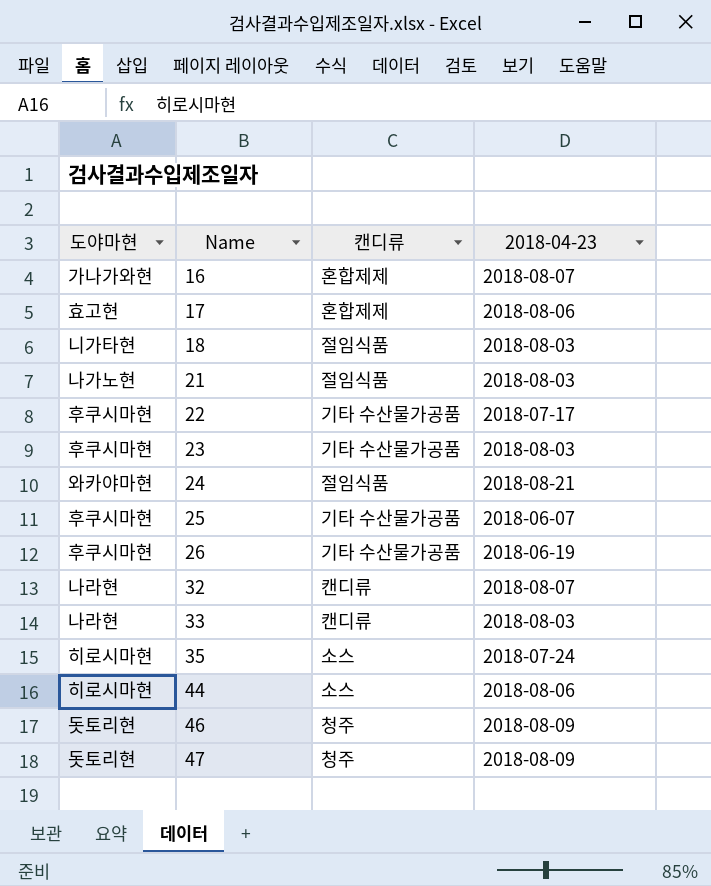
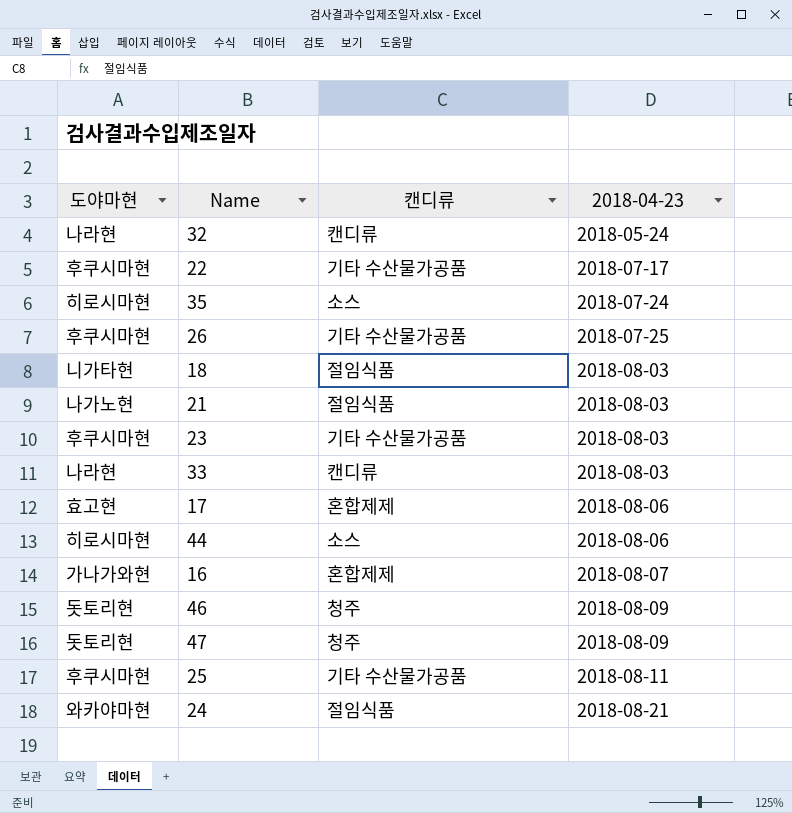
row order: Name ascending -> 2018-04-23 ascending
32 | 2018-04-23: 2018-08-07 -> 2018-05-24
26 | 2018-04-23: 2018-06-19 -> 2018-07-25
25 | 2018-04-23: 2018-06-07 -> 2018-08-11

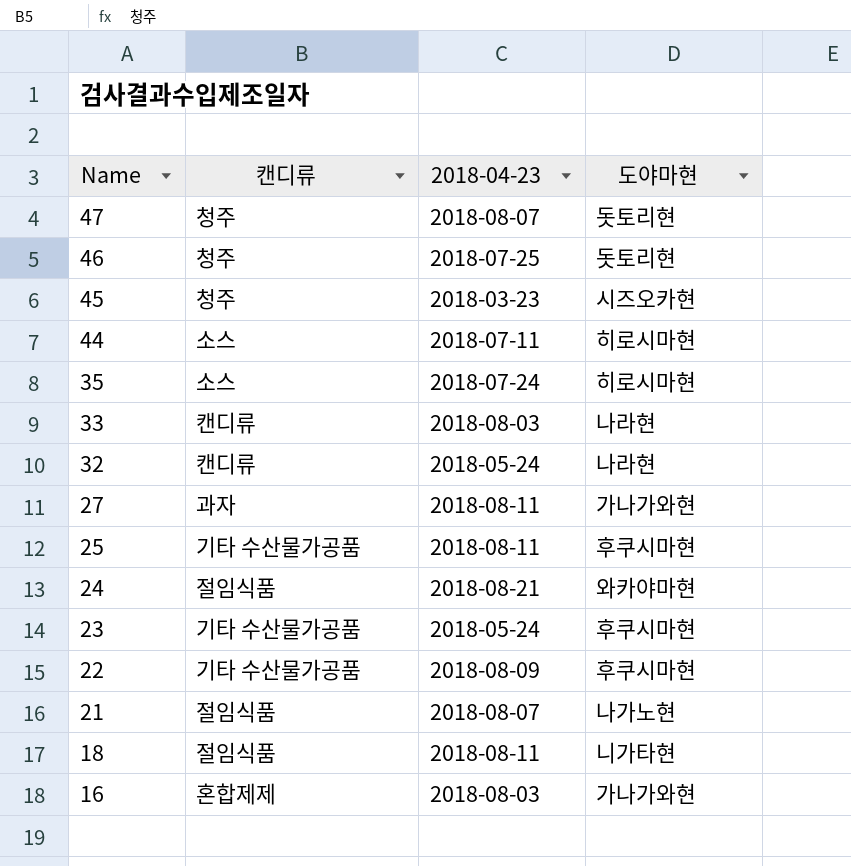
row order: 2018-04-23 ascending -> Name descending
column 도야마현 | position: 1 -> 4
row 26: 후쿠시마현 | 기타 수산물가공품 | 2018-07-25 -> none
row 17: 효고현 | 혼합제제 | 2018-08-06 -> none
47 | 2018-04-23: 2018-08-09 -> 2018-08-07
46 | 2018-04-23: 2018-08-09 -> 2018-07-25
row 45: none -> 청주 | 2018-03-23 | 시즈오카현
44 | 2018-04-23: 2018-08-06 -> 2018-07-11
row 27: none -> 과자 | 2018-08-11 | 가나가와현
23 | 2018-04-23: 2018-08-03 -> 2018-05-24
22 | 2018-04-23: 2018-07-17 -> 2018-08-09
21 | 2018-04-23: 2018-08-03 -> 2018-08-07
18 | 2018-04-23: 2018-08-03 -> 2018-08-11
16 | 2018-04-23: 2018-08-07 -> 2018-08-03

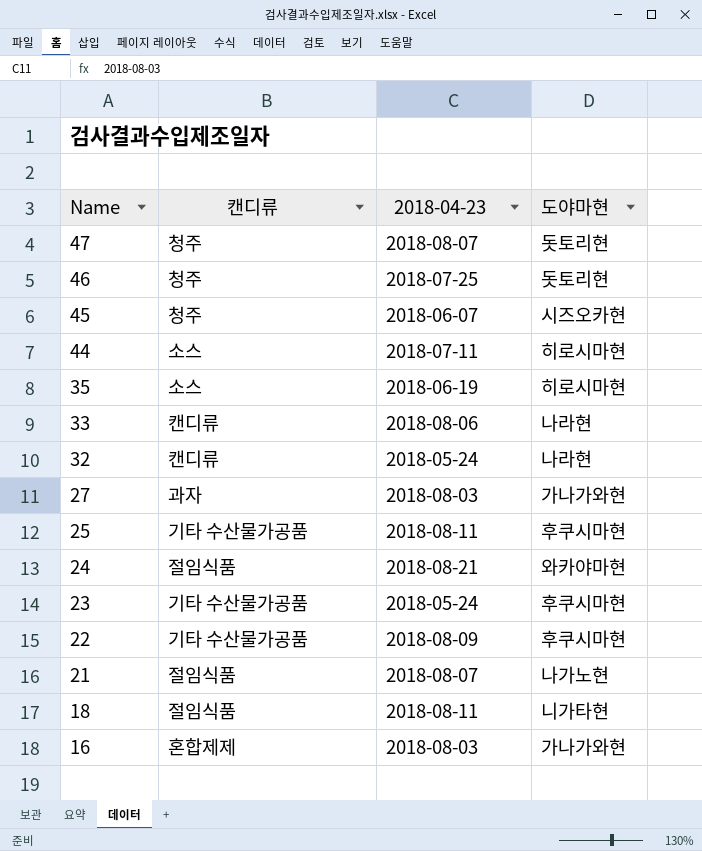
45 | 2018-04-23: 2018-03-23 -> 2018-06-07
35 | 2018-04-23: 2018-07-24 -> 2018-06-19
33 | 2018-04-23: 2018-08-03 -> 2018-08-06
27 | 2018-04-23: 2018-08-11 -> 2018-08-03

